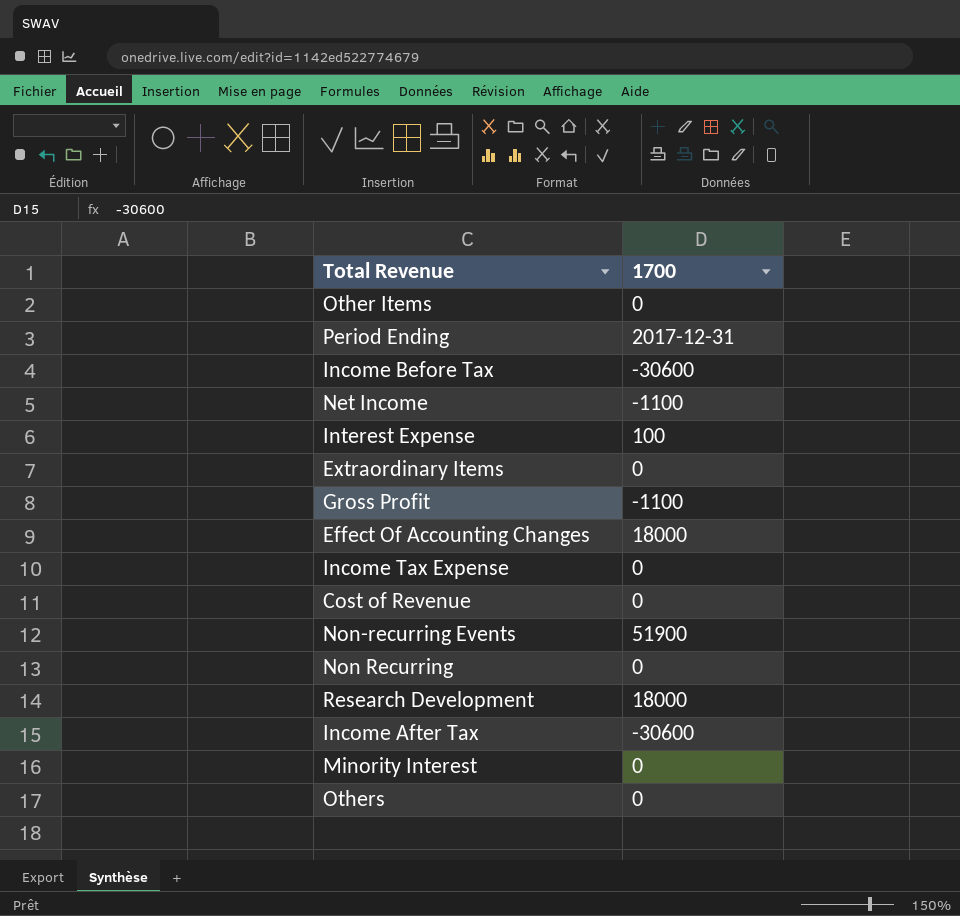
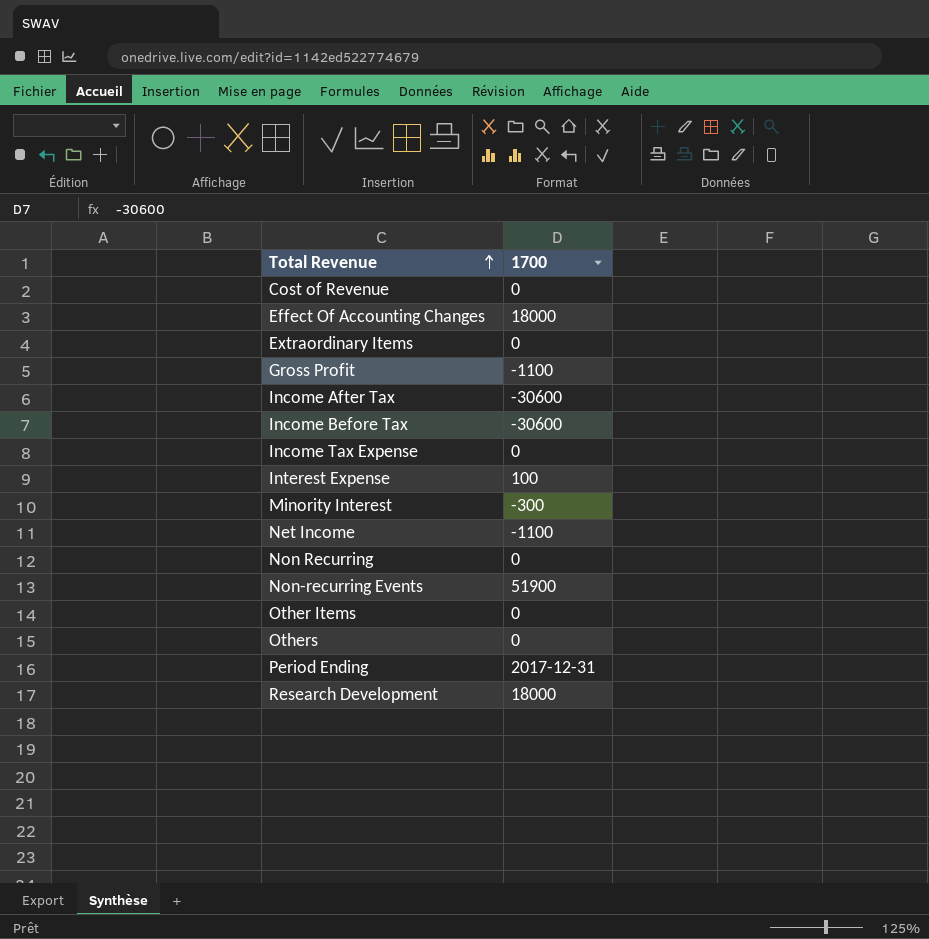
row order: none -> Total Revenue ascending
Minority Interest | 1700: 0 -> -300

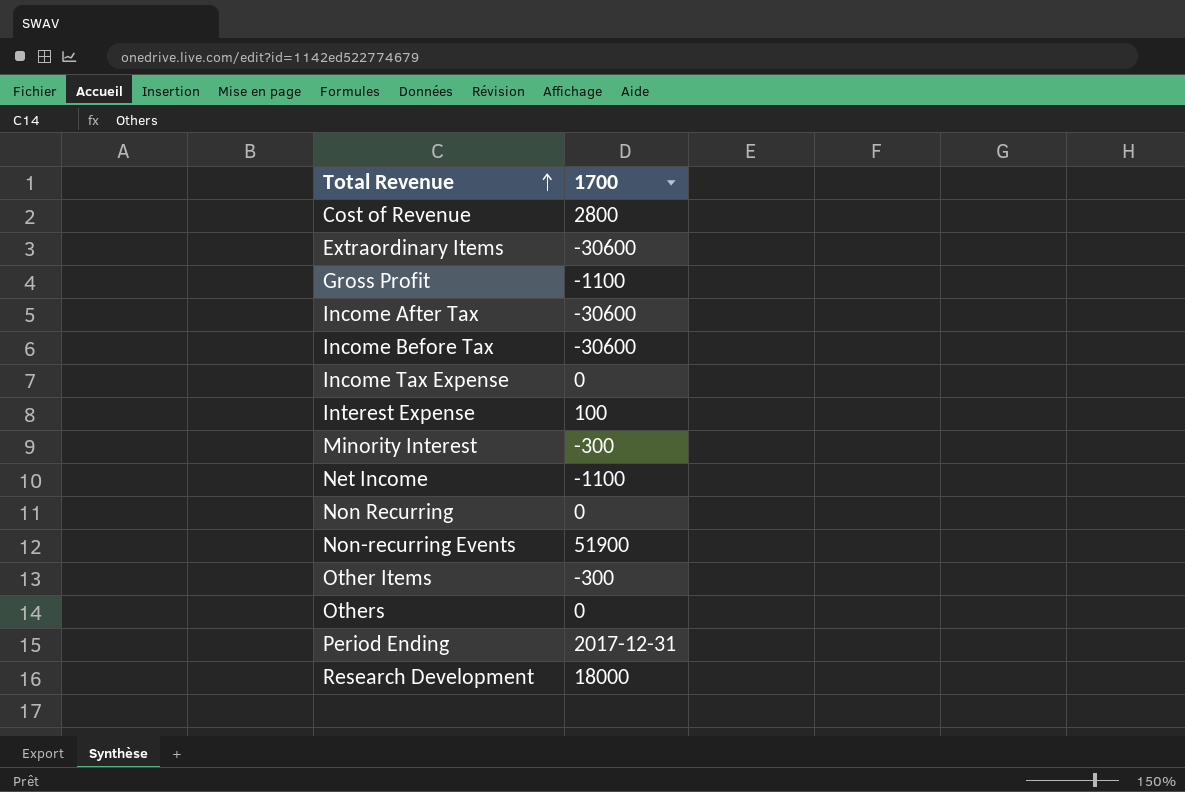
row Effect Of Accounting Changes: 18000 -> none
Cost of Revenue | 1700: 0 -> 2800
Extraordinary Items | 1700: 0 -> -30600
Other Items | 1700: 0 -> -300

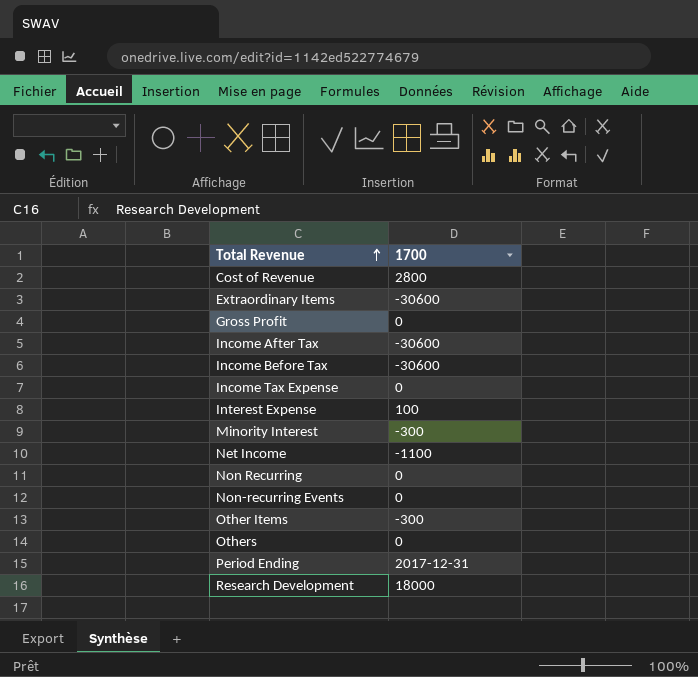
Gross Profit | 1700: -1100 -> 0
Non-recurring Events | 1700: 51900 -> 0

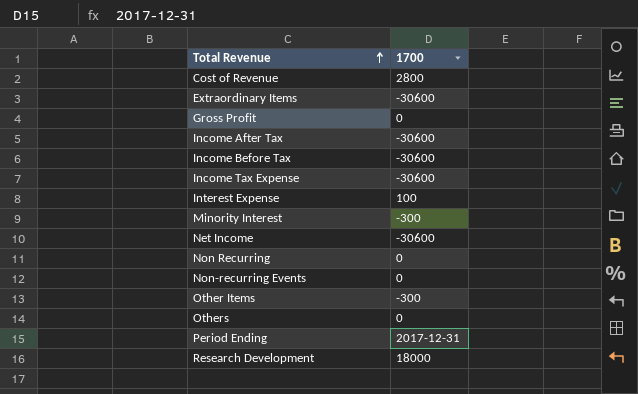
Income Tax Expense | 1700: 0 -> -30600
Net Income | 1700: -1100 -> -30600

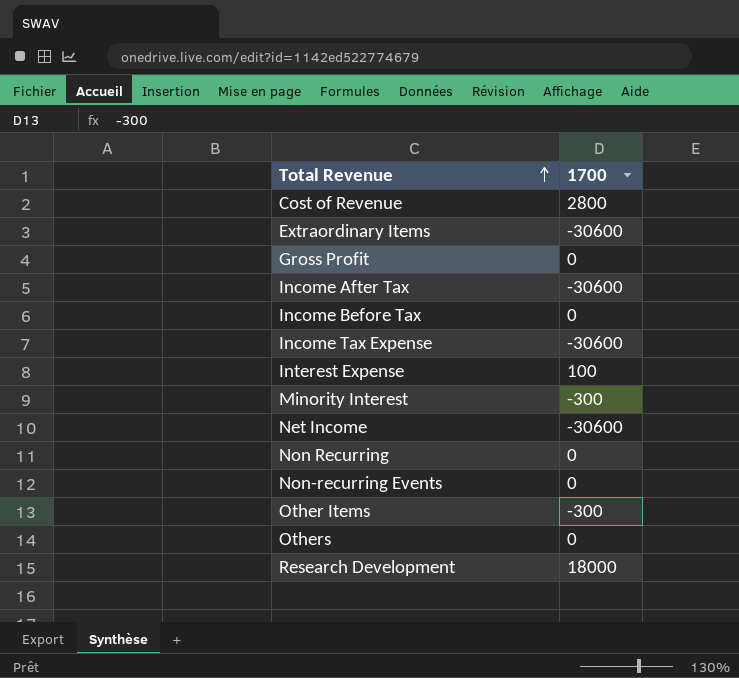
row Period Ending: 2017-12-31 -> none
Income Before Tax | 1700: -30600 -> 0

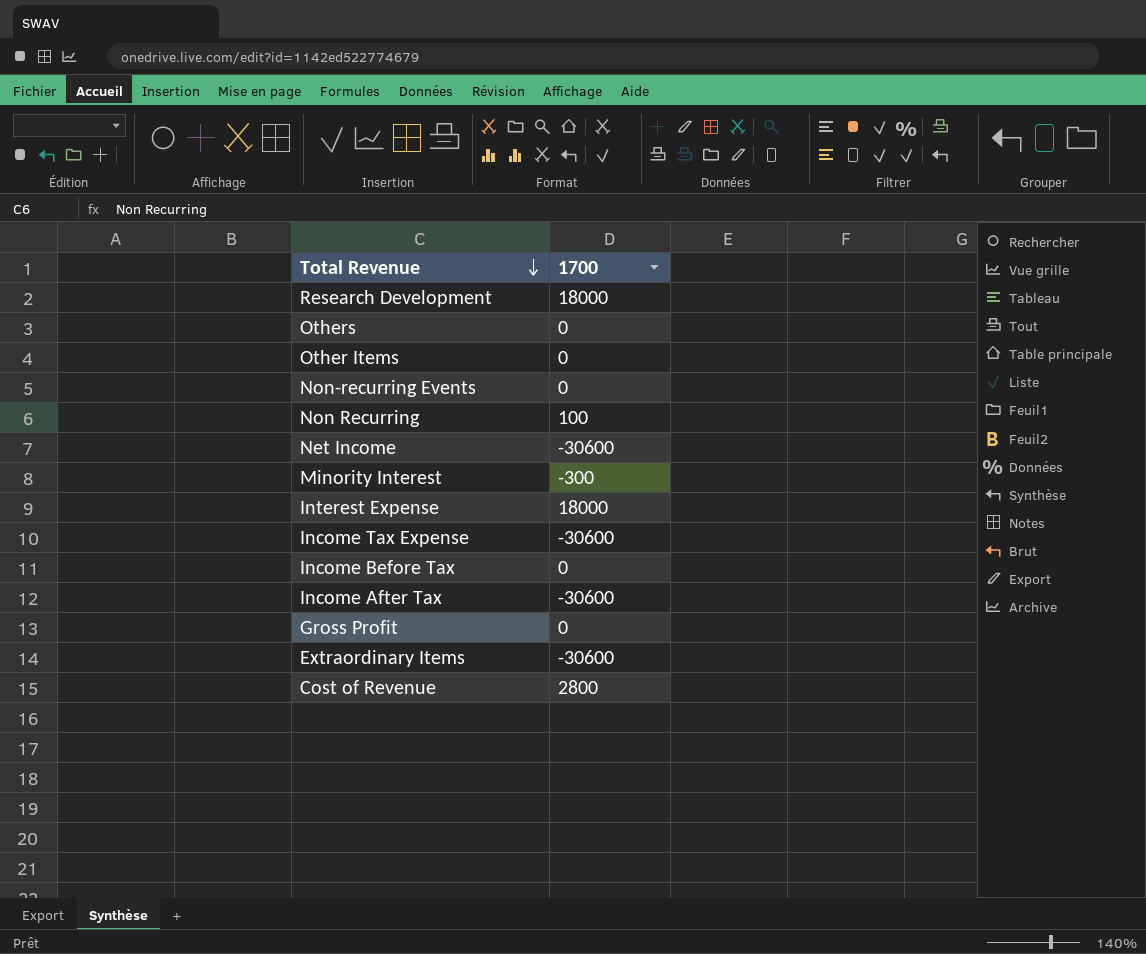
row order: Total Revenue ascending -> Total Revenue descending
Other Items | 1700: -300 -> 0
Non Recurring | 1700: 0 -> 100
Interest Expense | 1700: 100 -> 18000

